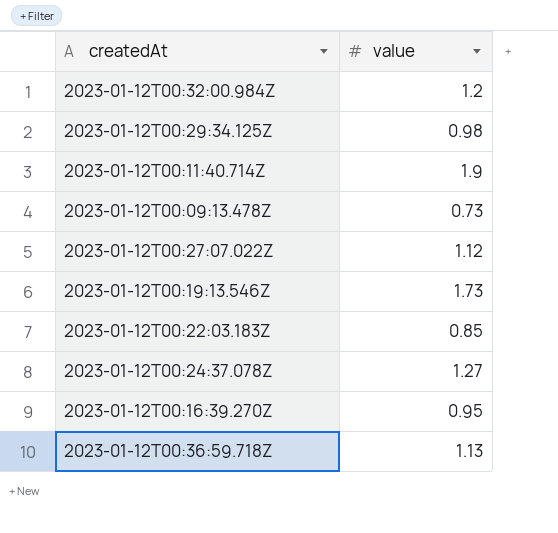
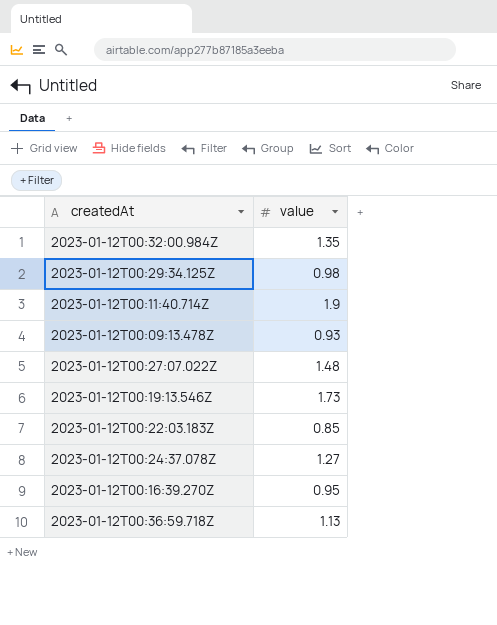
2023-01-12T00:32:00.984Z | value: 1.2 -> 1.35
2023-01-12T00:09:13.478Z | value: 0.73 -> 0.93
2023-01-12T00:27:07.022Z | value: 1.12 -> 1.48

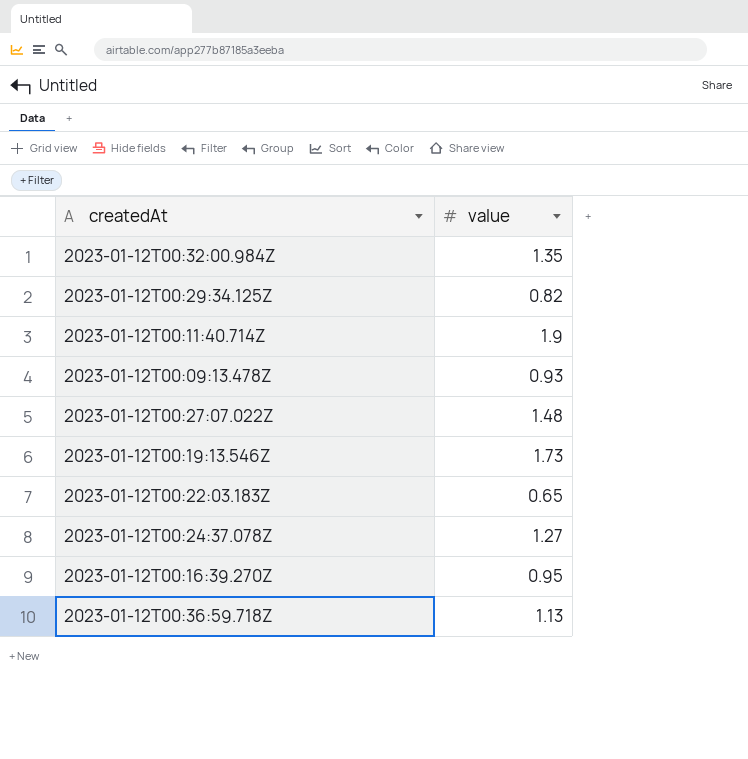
2023-01-12T00:29:34.125Z | value: 0.98 -> 0.82
2023-01-12T00:22:03.183Z | value: 0.85 -> 0.65

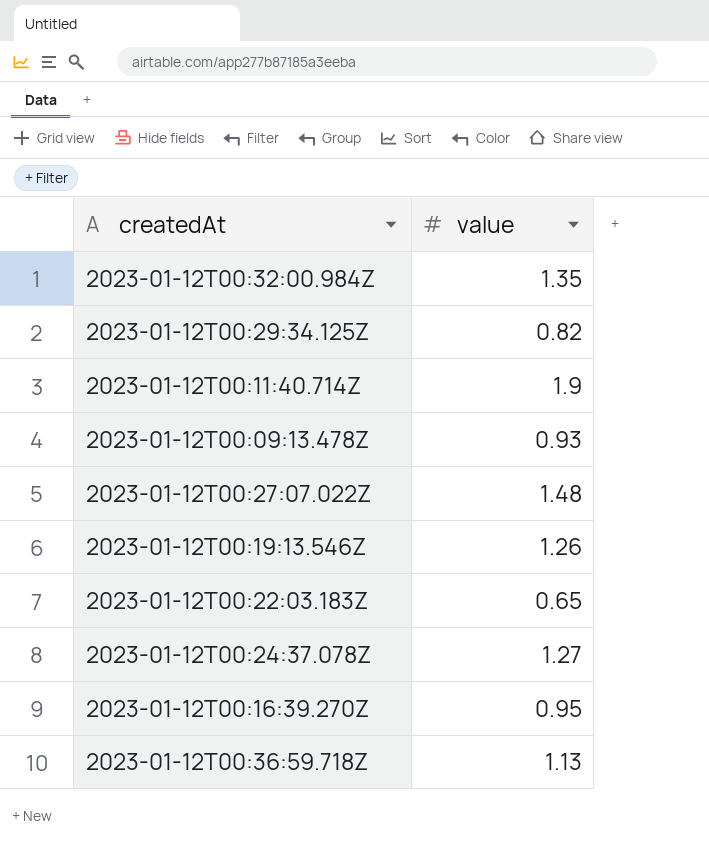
2023-01-12T00:19:13.546Z | value: 1.73 -> 1.26

